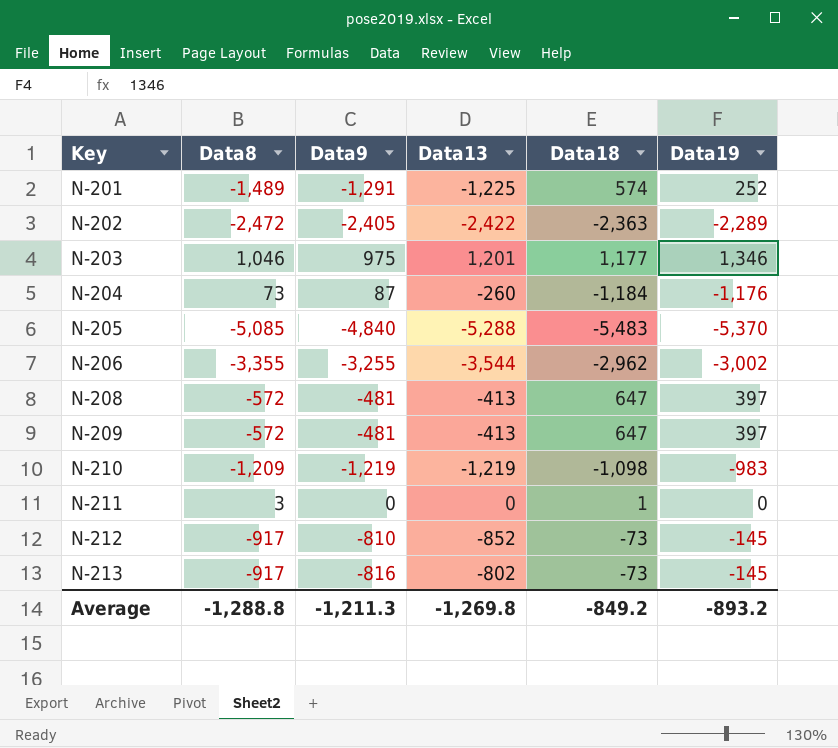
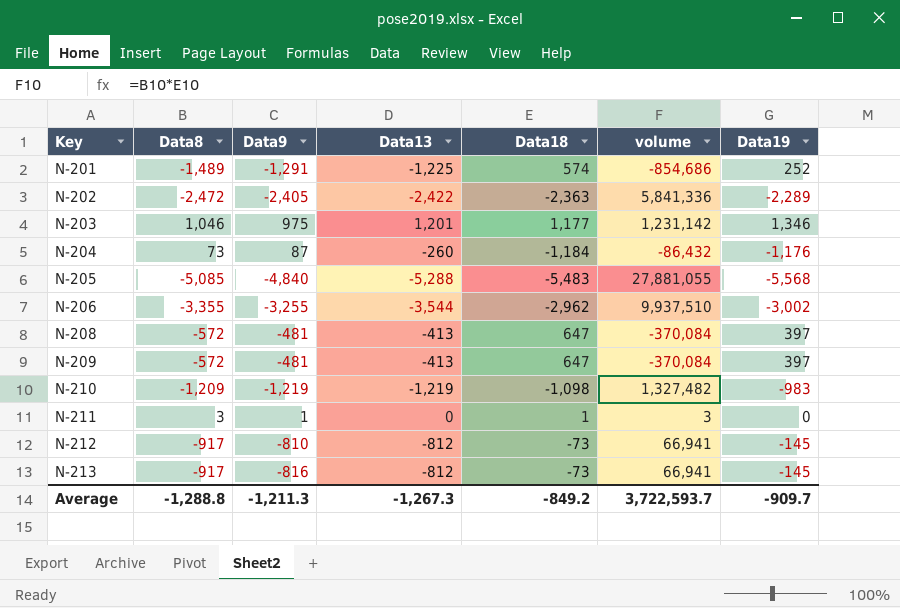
column volume | formula: none -> [Data8] * [Data18]
N-205 | Data19: -5,370 -> -5,568
N-211 | Data9: 0 -> 1
N-212 | Data13: -852 -> -812
N-213 | Data13: -802 -> -812
Average | Data13: -1,269.8 -> -1,267.3
Average | Data19: -893.2 -> -909.7

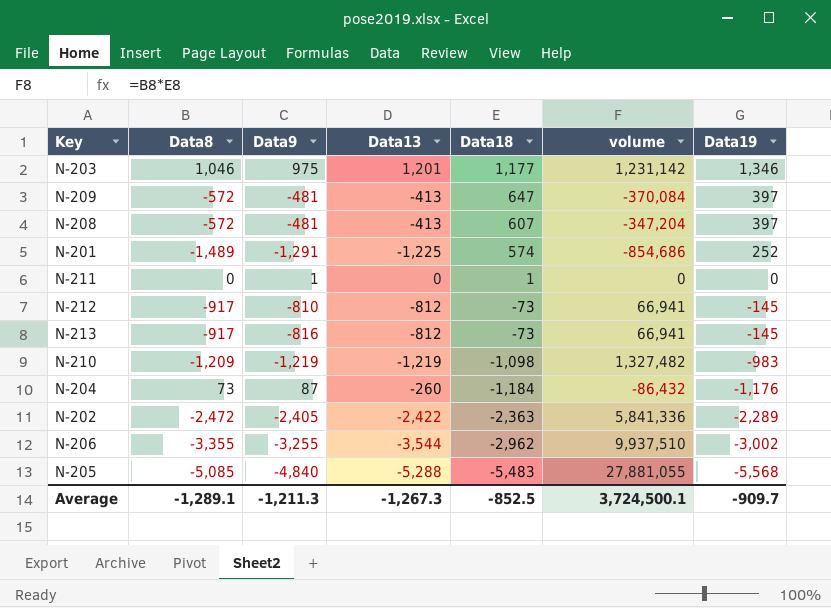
row order: Key ascending -> Data18 descending
N-208 | Data18: 647 -> 607
N-208 | volume: -370,084 -> -347,204
N-211 | Data8: 3 -> 0
N-211 | volume: 3 -> 0
Average | Data8: -1,288.8 -> -1,289.1
Average | Data18: -849.2 -> -852.5
Average | volume: 3,722,593.7 -> 3,724,500.1

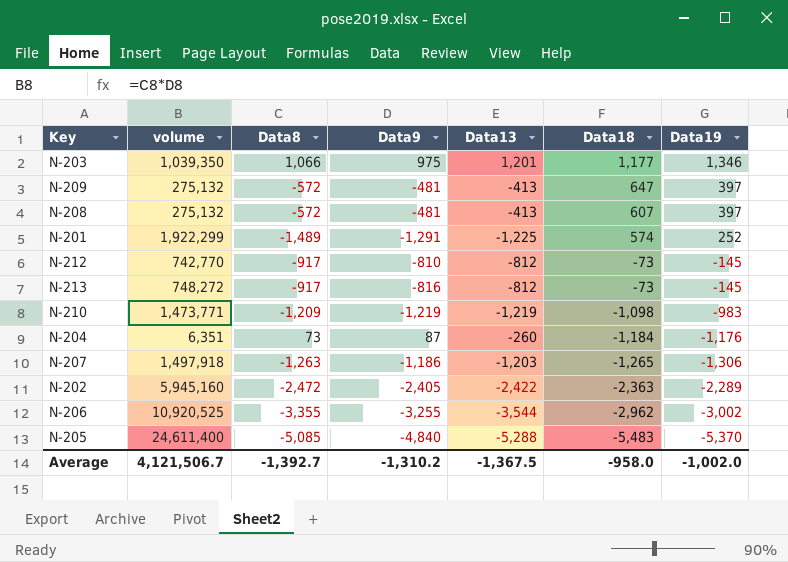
column volume | formula: [Data8] * [Data18] -> [Data8] * [Data9]
column volume | position: 6 -> 2
row N-211: 0 | 1 | 0 | 1 | 0 | 0 -> none
N-203 | Data8: 1,046 -> 1,066
row N-207: none -> 1,497,918 | -1,263 | -1,186 | -1,203 | -1,265 | -1,306
N-205 | Data19: -5,568 -> -5,370
Average | volume: 3,724,500.1 -> 4,121,506.7
Average | Data8: -1,289.1 -> -1,392.7
Average | Data9: -1,211.3 -> -1,310.2
Average | Data13: -1,267.3 -> -1,367.5
Average | Data18: -852.5 -> -958.0
Average | Data19: -909.7 -> -1,002.0

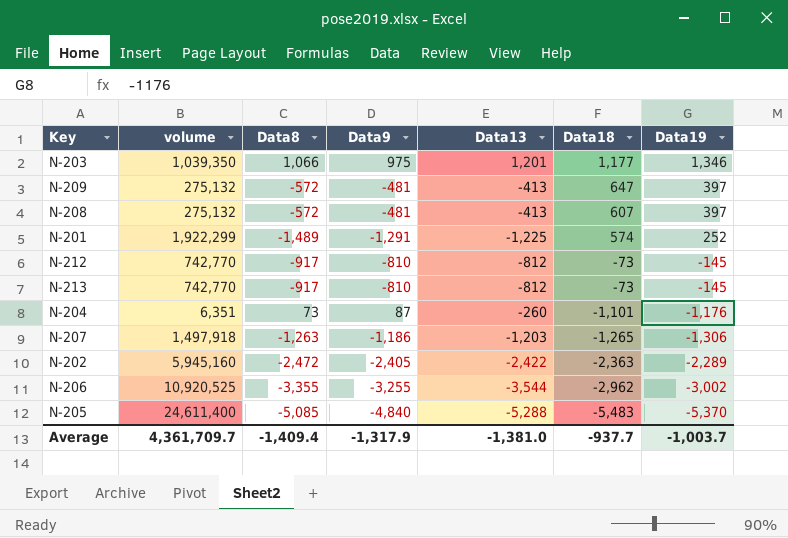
row N-210: 1,473,771 | -1,209 | -1,219 | -1,219 | -1,098 | -983 -> none
N-213 | volume: 748,272 -> 742,770
N-213 | Data9: -816 -> -810
N-204 | Data18: -1,184 -> -1,101
Average | volume: 4,121,506.7 -> 4,361,709.7
Average | Data8: -1,392.7 -> -1,409.4
Average | Data9: -1,310.2 -> -1,317.9
Average | Data13: -1,367.5 -> -1,381.0
Average | Data18: -958.0 -> -937.7
Average | Data19: -1,002.0 -> -1,003.7

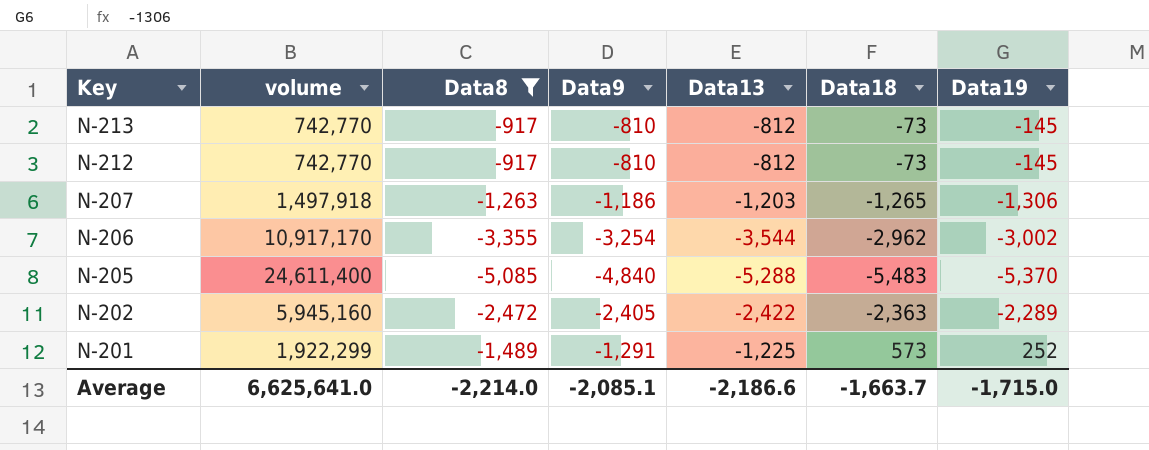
filter: none -> Data8 <= -917
row order: Data18 descending -> Key descending
N-206 | volume: 10,920,525 -> 10,917,170
N-206 | Data9: -3,255 -> -3,254
N-201 | Data18: 574 -> 573
Average | volume: 4,361,709.7 -> 6,625,641.0
Average | Data8: -1,409.4 -> -2,214.0
Average | Data9: -1,317.9 -> -2,085.1
Average | Data13: -1,381.0 -> -2,186.6
Average | Data18: -937.7 -> -1,663.7
Average | Data19: -1,003.7 -> -1,715.0

